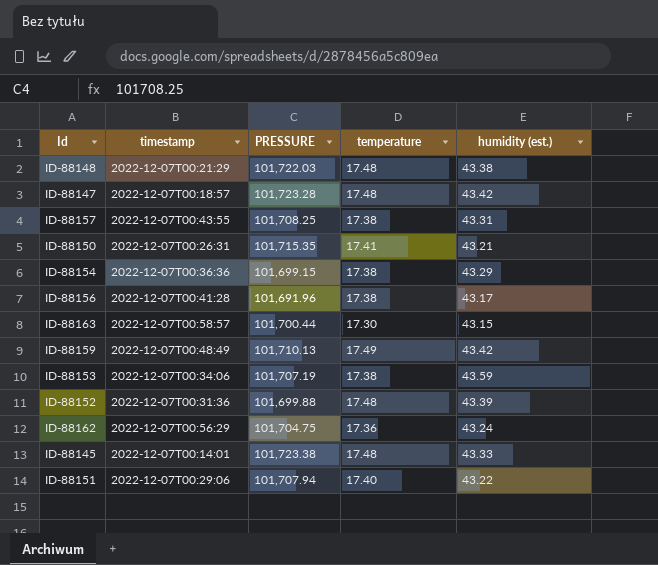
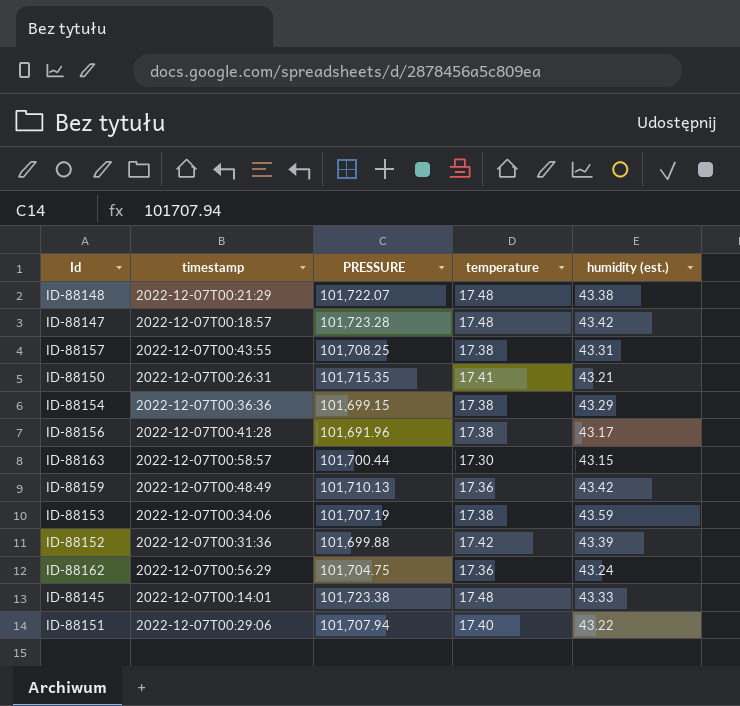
ID-88148 | PRESSURE: 101,722.03 -> 101,722.07
ID-88159 | temperature: 17.49 -> 17.36
ID-88152 | temperature: 17.48 -> 17.42

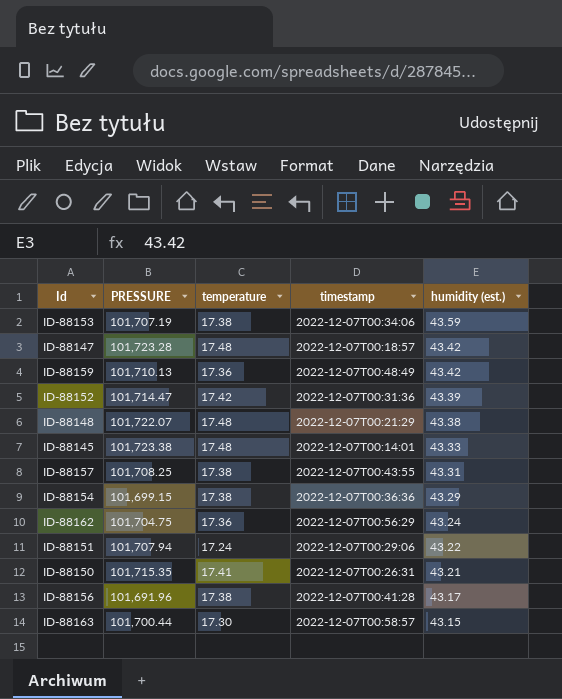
row order: none -> humidity (est.) descending
column timestamp | position: 2 -> 4
ID-88152 | PRESSURE: 101,699.88 -> 101,714.47
ID-88151 | temperature: 17.40 -> 17.24

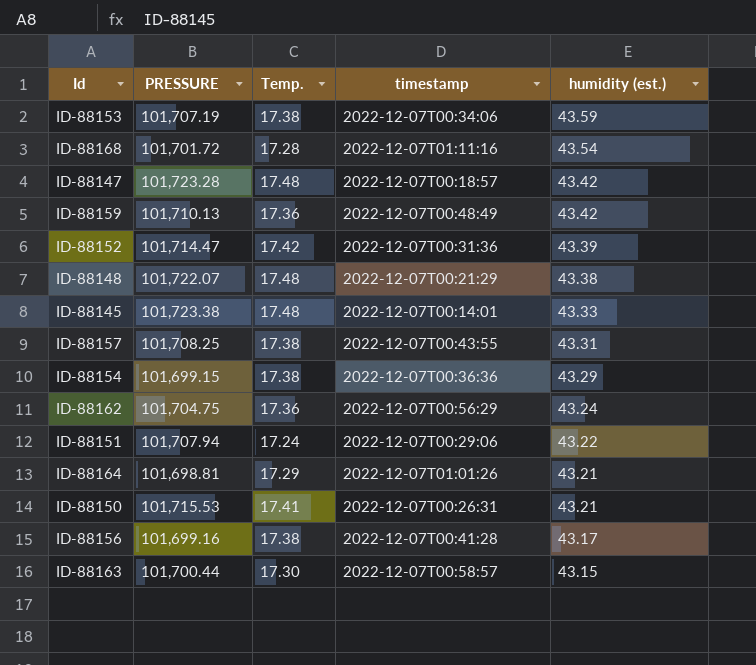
column name: temperature -> Temp.
row ID-88168: none -> 101,701.72 | 17.28 | 2022-12-07T01:11:16 | 43.54
row ID-88164: none -> 101,698.81 | 17.29 | 2022-12-07T01:01:26 | 43.21
ID-88150 | PRESSURE: 101,715.35 -> 101,715.53
ID-88156 | PRESSURE: 101,691.96 -> 101,699.16

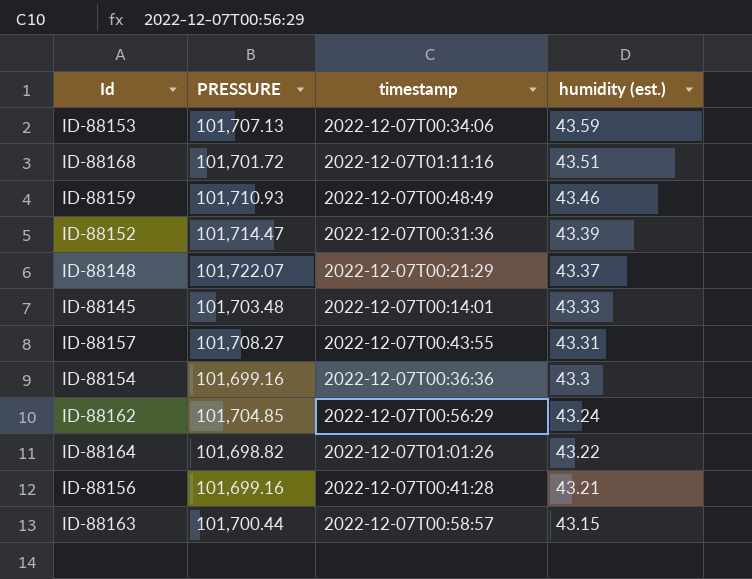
column Temp. | position: 3 -> none
row ID-88147: 101,723.28 | 17.48 | 2022-12-07T00:18:57 | 43.42 -> none
row ID-88151: 101,707.94 | 17.24 | 2022-12-07T00:29:06 | 43.22 -> none
row ID-88150: 101,715.53 | 17.41 | 2022-12-07T00:26:31 | 43.21 -> none
ID-88153 | PRESSURE: 101,707.19 -> 101,707.13
ID-88168 | humidity (est.): 43.54 -> 43.51
ID-88159 | PRESSURE: 101,710.13 -> 101,710.93
ID-88159 | humidity (est.): 43.42 -> 43.46
ID-88148 | humidity (est.): 43.38 -> 43.37
ID-88145 | PRESSURE: 101,723.38 -> 101,703.48
ID-88157 | PRESSURE: 101,708.25 -> 101,708.27
ID-88154 | PRESSURE: 101,699.15 -> 101,699.16
ID-88154 | humidity (est.): 43.29 -> 43.3
ID-88162 | PRESSURE: 101,704.75 -> 101,704.85
ID-88164 | PRESSURE: 101,698.81 -> 101,698.82
ID-88164 | humidity (est.): 43.21 -> 43.22
ID-88156 | humidity (est.): 43.17 -> 43.21

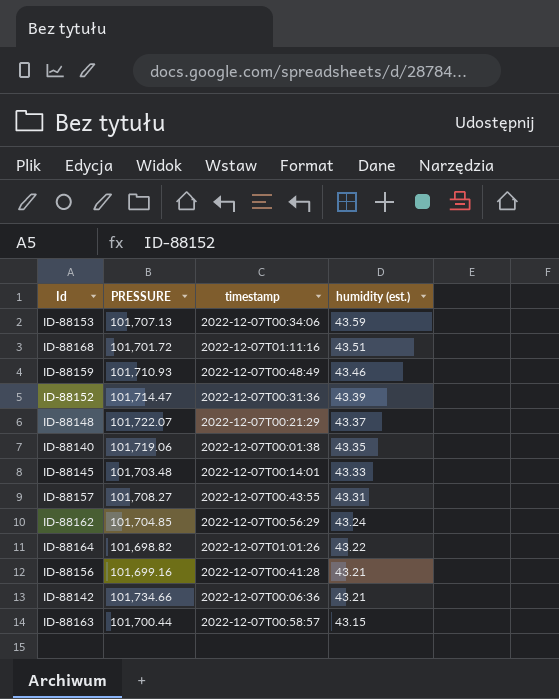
row ID-88154: 101,699.16 | 2022-12-07T00:36:36 | 43.3 -> none
row ID-88140: none -> 101,719.06 | 2022-12-07T00:01:38 | 43.35
row ID-88142: none -> 101,734.66 | 2022-12-07T00:06:36 | 43.21

